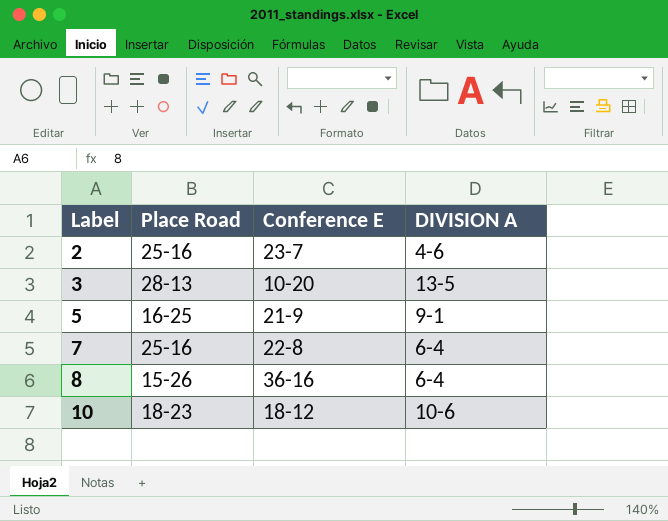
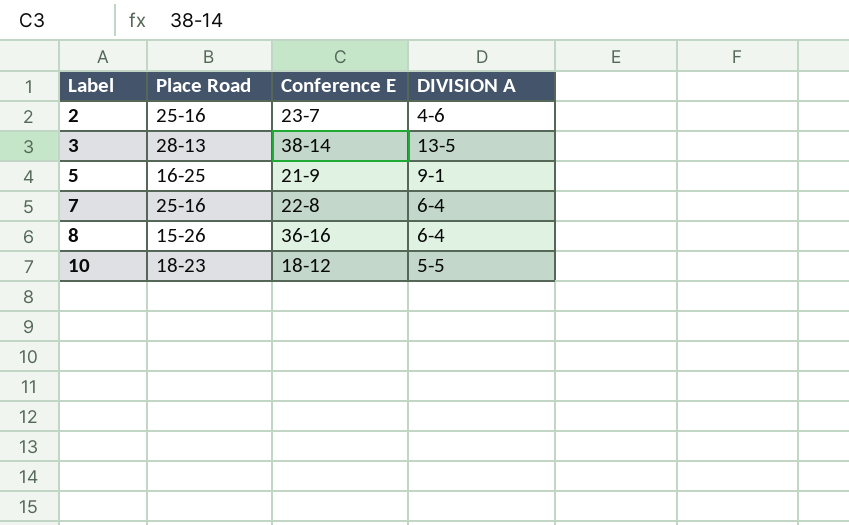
3 | Conference E: 10-20 -> 38-14
10 | DIVISION A: 10-6 -> 5-5

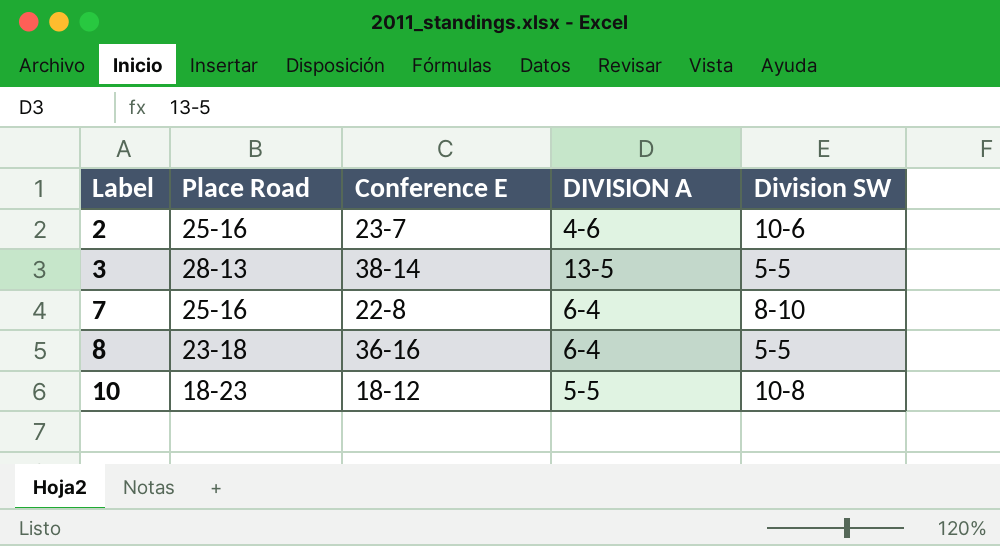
column Division SW | position: none -> 5
row 5: 16-25 | 21-9 | 9-1 -> none
8 | Place Road: 15-26 -> 23-18

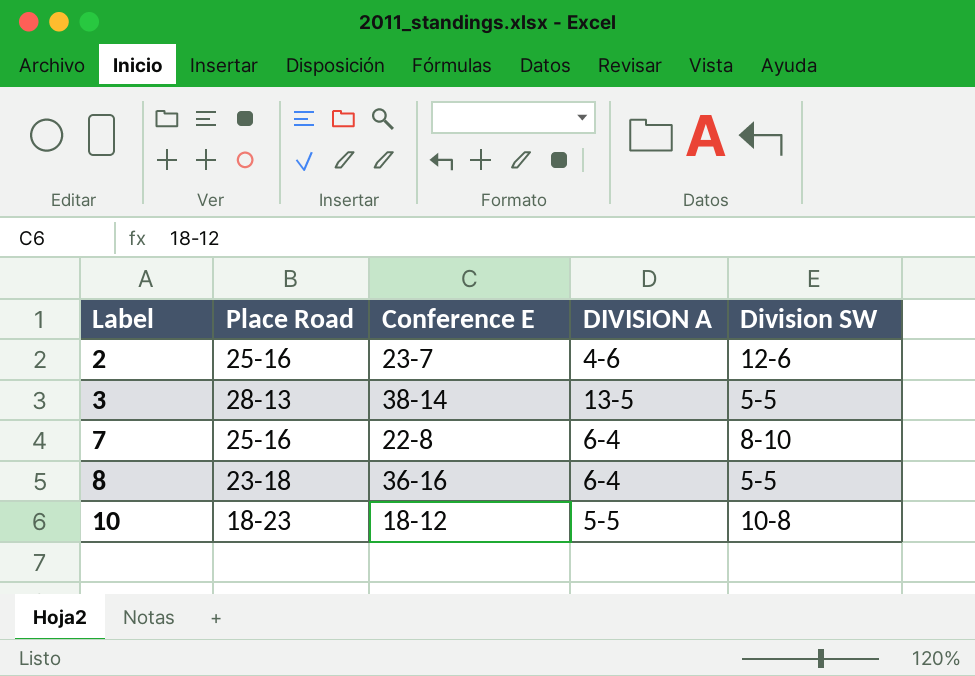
2 | Division SW: 10-6 -> 12-6

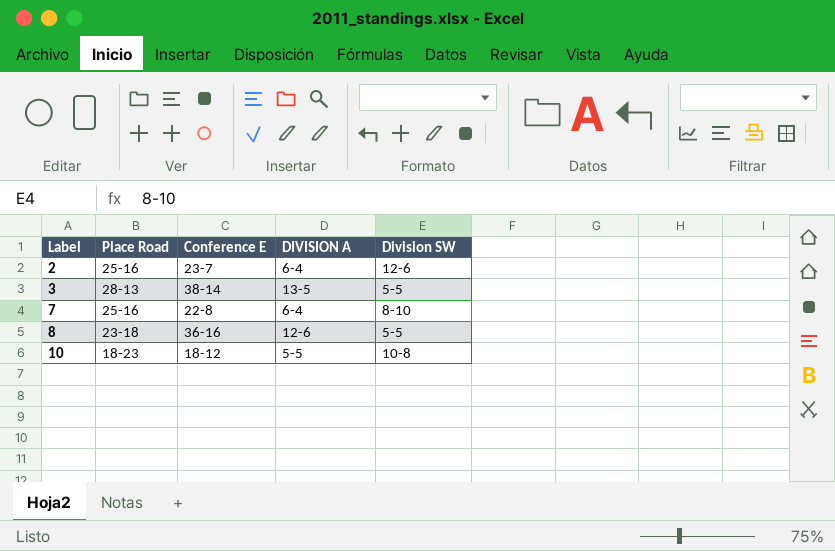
2 | DIVISION A: 4-6 -> 6-4
8 | DIVISION A: 6-4 -> 12-6

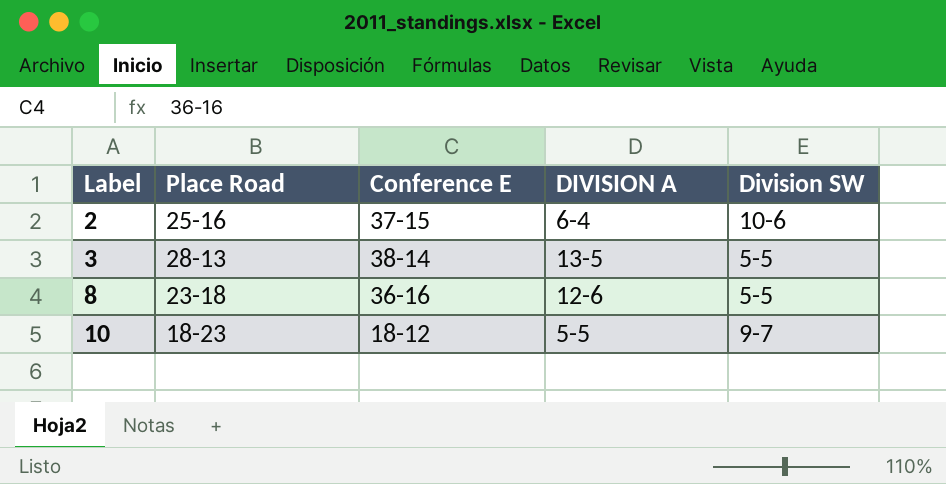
row 7: 25-16 | 22-8 | 6-4 | 8-10 -> none
2 | Conference E: 23-7 -> 37-15
2 | Division SW: 12-6 -> 10-6
10 | Division SW: 10-8 -> 9-7

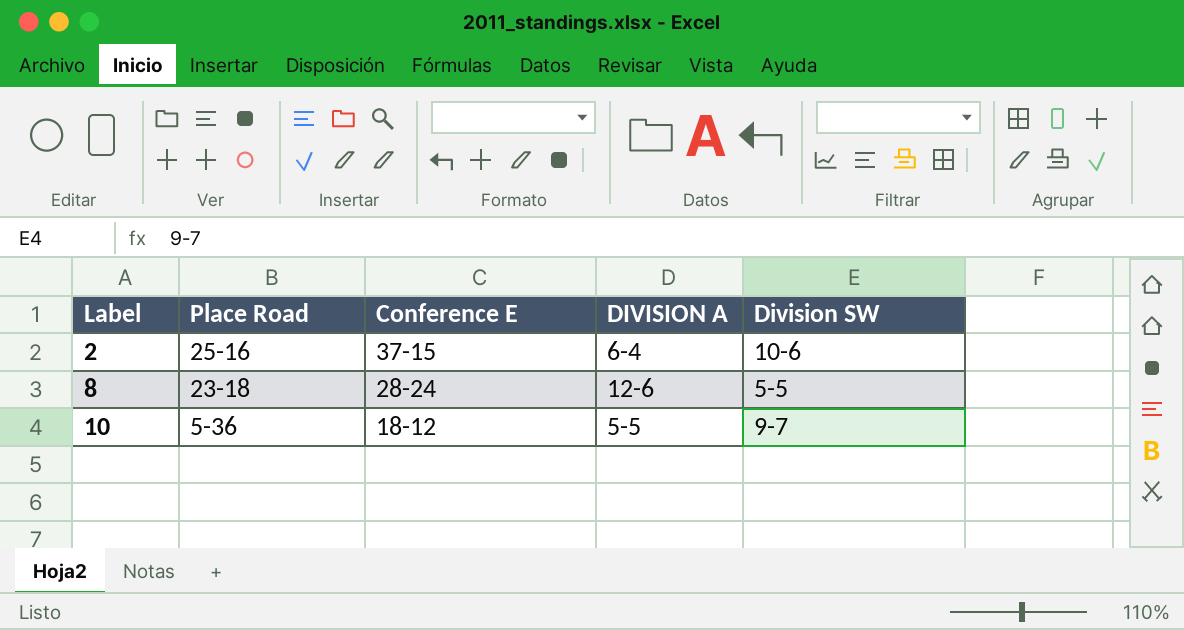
row 3: 28-13 | 38-14 | 13-5 | 5-5 -> none
8 | Conference E: 36-16 -> 28-24
10 | Place Road: 18-23 -> 5-36

